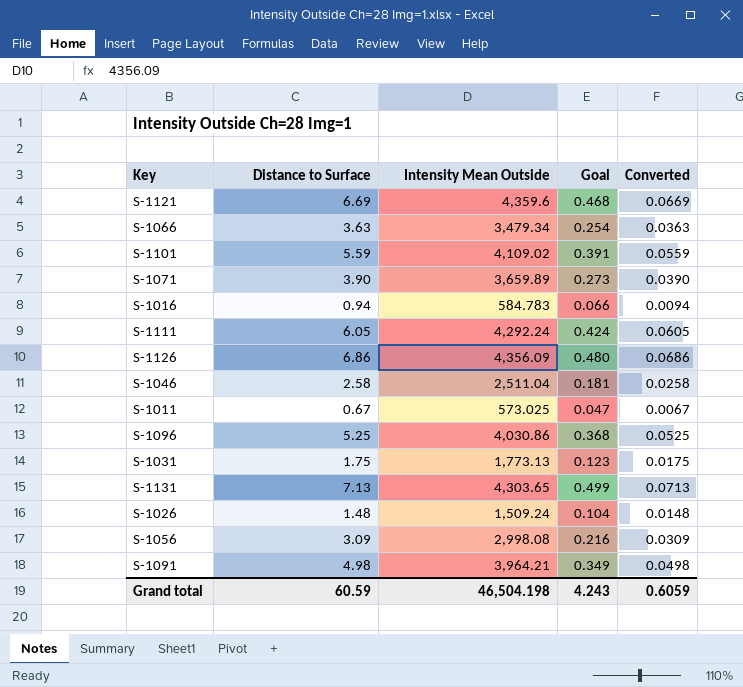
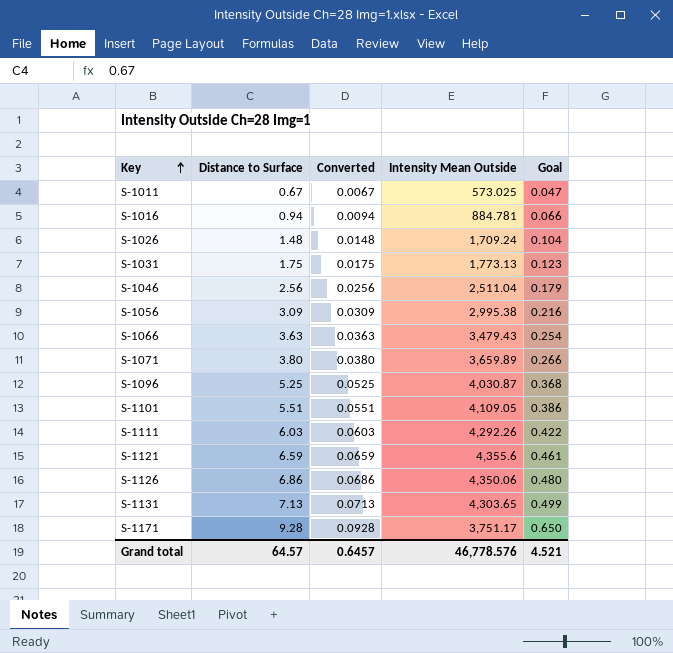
row order: none -> Key ascending
column Converted | position: 5 -> 3
row S-1091: 4.98 | 3,964.21 | 0.349 | 0.0498 -> none
S-1016 | Intensity Mean Outside: 584.783 -> 884.781
S-1026 | Intensity Mean Outside: 1,509.24 -> 1,709.24
S-1046 | Distance to Surface: 2.58 -> 2.56
S-1046 | Converted: 0.0258 -> 0.0256
S-1046 | Goal: 0.181 -> 0.179
S-1056 | Intensity Mean Outside: 2,998.08 -> 2,995.38
S-1066 | Intensity Mean Outside: 3,479.34 -> 3,479.43
S-1071 | Distance to Surface: 3.90 -> 3.80
S-1071 | Converted: 0.0390 -> 0.0380
S-1071 | Goal: 0.273 -> 0.266
S-1096 | Intensity Mean Outside: 4,030.86 -> 4,030.87
S-1101 | Distance to Surface: 5.59 -> 5.51
S-1101 | Converted: 0.0559 -> 0.0551
S-1101 | Intensity Mean Outside: 4,109.02 -> 4,109.05
S-1101 | Goal: 0.391 -> 0.386
S-1111 | Distance to Surface: 6.05 -> 6.03
S-1111 | Converted: 0.0605 -> 0.0603
S-1111 | Intensity Mean Outside: 4,292.24 -> 4,292.26
S-1111 | Goal: 0.424 -> 0.422
S-1121 | Distance to Surface: 6.69 -> 6.59
S-1121 | Converted: 0.0669 -> 0.0659
S-1121 | Intensity Mean Outside: 4,359.6 -> 4,355.6
S-1121 | Goal: 0.468 -> 0.461
S-1126 | Intensity Mean Outside: 4,356.09 -> 4,350.06
row S-1171: none -> 9.28 | 0.0928 | 3,751.17 | 0.650
Grand total | Distance to Surface: 60.59 -> 64.57
Grand total | Converted: 0.6059 -> 0.6457
Grand total | Intensity Mean Outside: 46,504.198 -> 46,778.576
Grand total | Goal: 4.243 -> 4.521

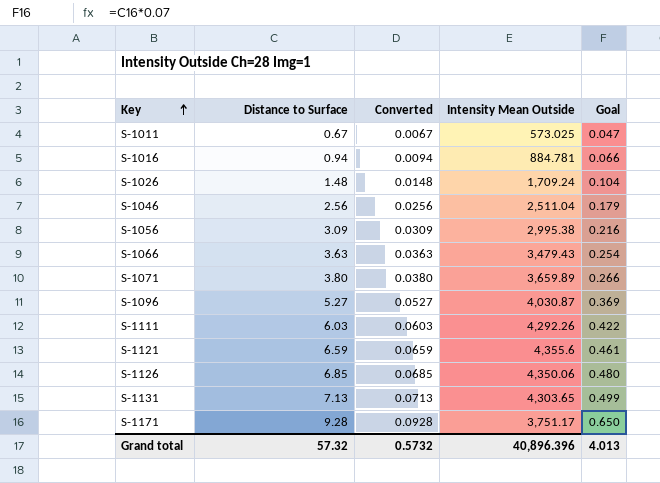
row S-1031: 1.75 | 0.0175 | 1,773.13 | 0.123 -> none
row S-1101: 5.51 | 0.0551 | 4,109.05 | 0.386 -> none
S-1096 | Distance to Surface: 5.25 -> 5.27
S-1096 | Converted: 0.0525 -> 0.0527
S-1096 | Goal: 0.368 -> 0.369
S-1126 | Distance to Surface: 6.86 -> 6.85
S-1126 | Converted: 0.0686 -> 0.0685
Grand total | Distance to Surface: 64.57 -> 57.32
Grand total | Converted: 0.6457 -> 0.5732
Grand total | Intensity Mean Outside: 46,778.576 -> 40,896.396
Grand total | Goal: 4.521 -> 4.013

